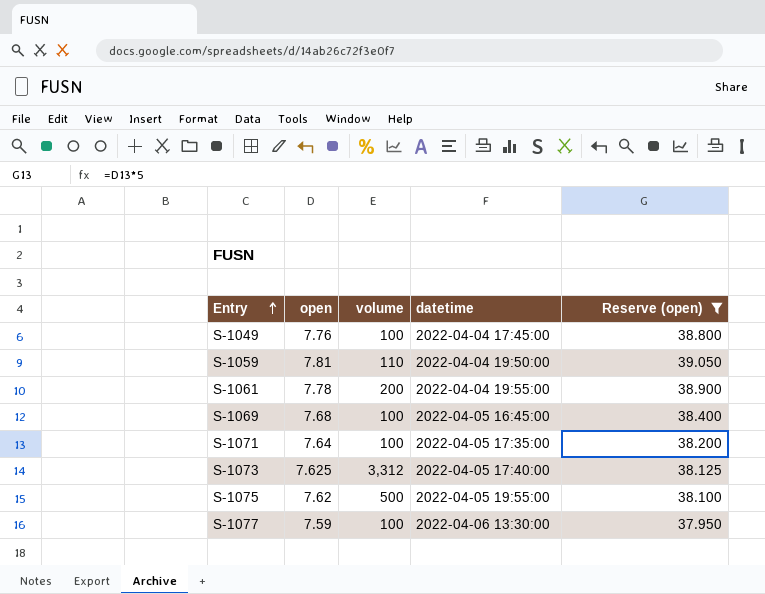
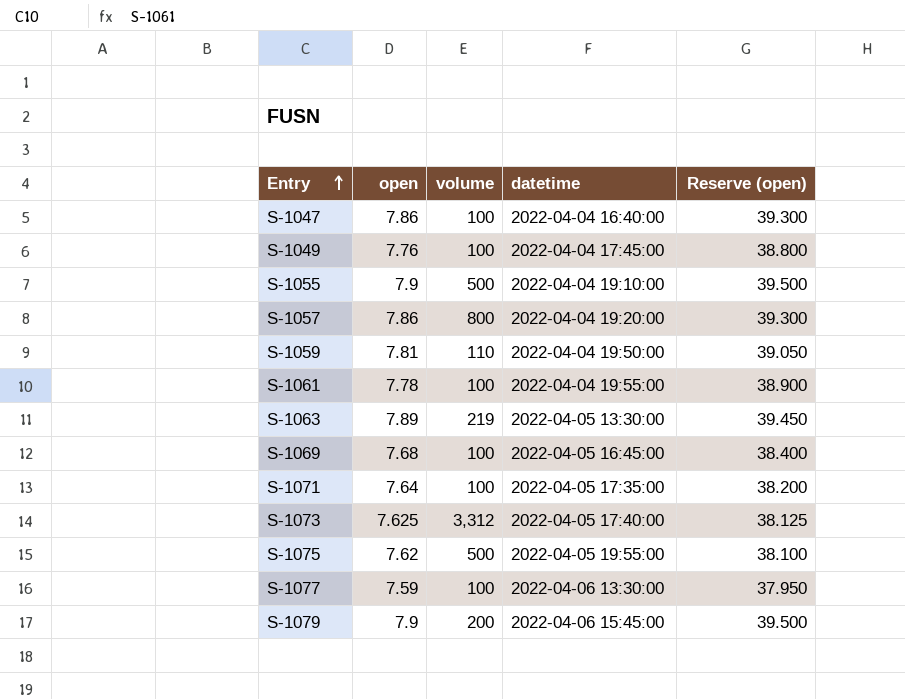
filter: Reserve (open) <= 39.050 -> none
S-1061 | volume: 200 -> 100

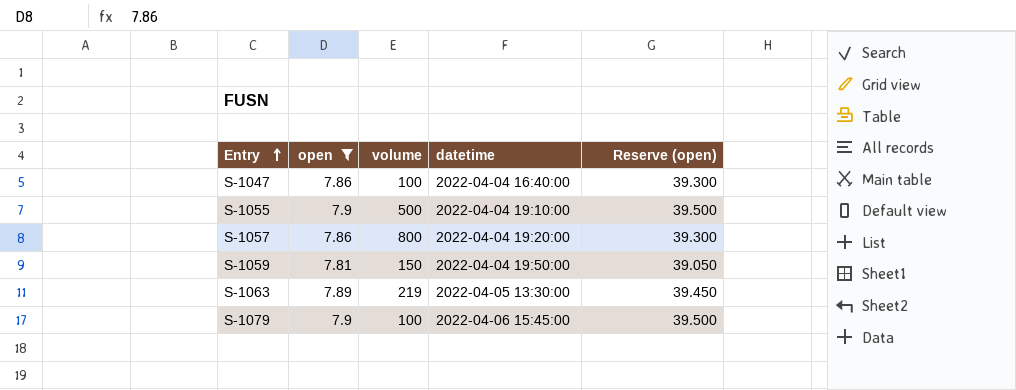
filter: none -> open >= 7.81
S-1059 | volume: 110 -> 150
S-1079 | volume: 200 -> 100

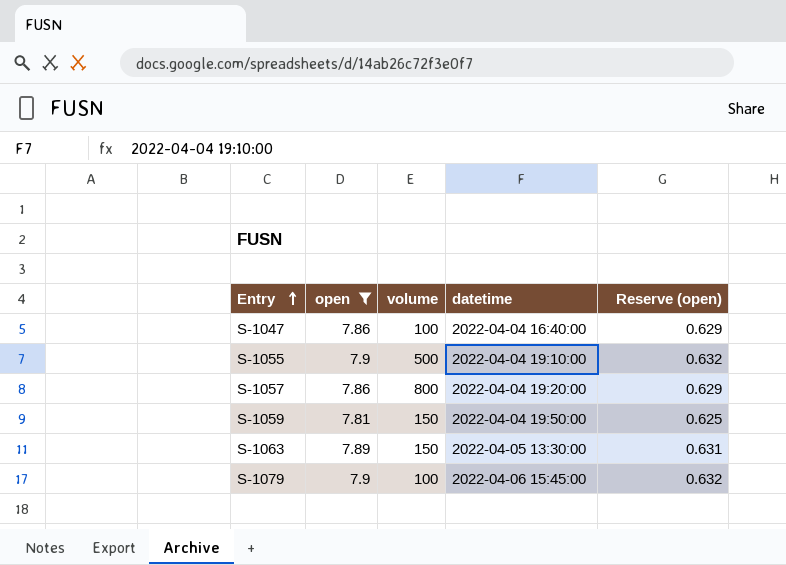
column Reserve (open) | formula: [open] * 5 -> [open] * 0.08
S-1063 | volume: 219 -> 150

